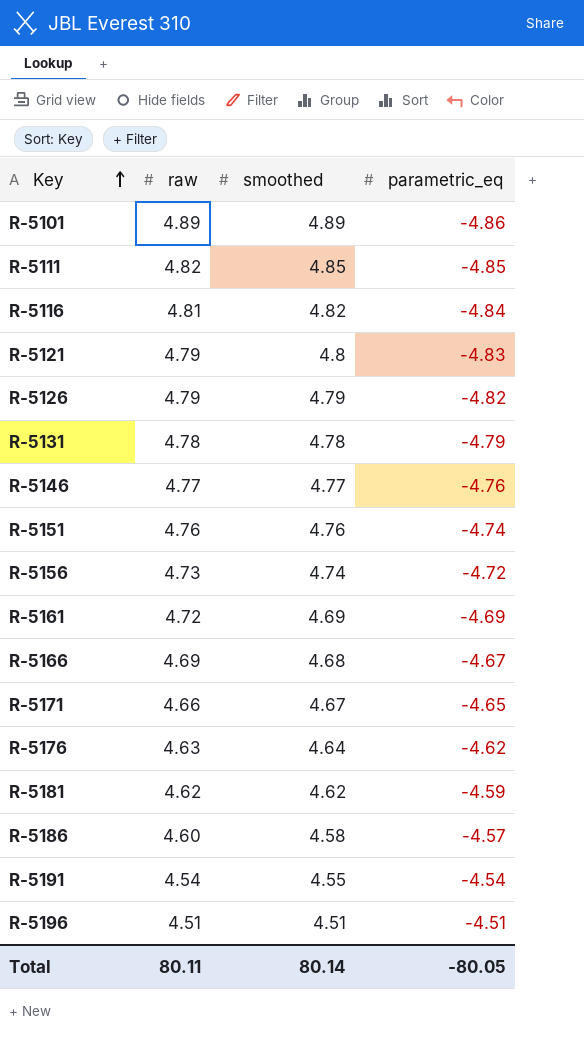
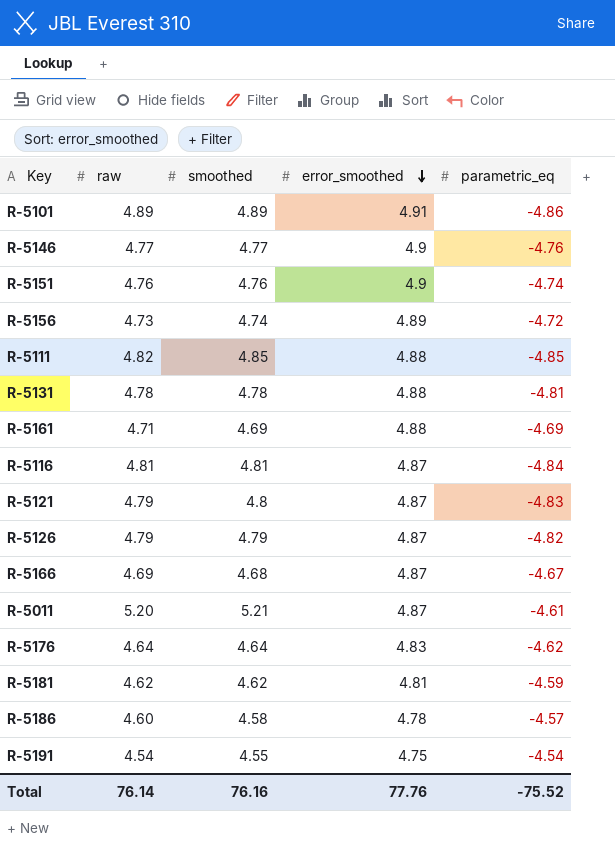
row order: Key ascending -> error_smoothed descending
column error_smoothed | position: none -> 4
row R-5171: 4.66 | 4.67 | -4.65 -> none
row R-5196: 4.51 | 4.51 | -4.51 -> none
R-5131 | parametric_eq: -4.79 -> -4.81
R-5161 | raw: 4.72 -> 4.71
R-5116 | smoothed: 4.82 -> 4.81
row R-5011: none -> 5.20 | 5.21 | 4.87 | -4.61
R-5176 | raw: 4.63 -> 4.64
Total | raw: 80.11 -> 76.14
Total | smoothed: 80.14 -> 76.16
Total | parametric_eq: -80.05 -> -75.52

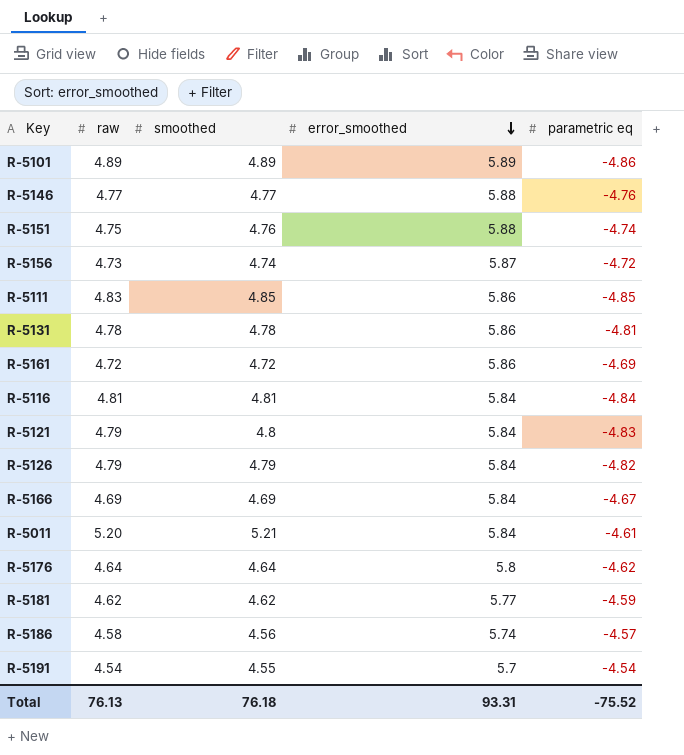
column name: parametric_eq -> parametric eq
R-5101 | error_smoothed: 4.91 -> 5.89
R-5146 | error_smoothed: 4.9 -> 5.88
R-5151 | raw: 4.76 -> 4.75
R-5151 | error_smoothed: 4.9 -> 5.88
R-5156 | error_smoothed: 4.89 -> 5.87
R-5111 | raw: 4.82 -> 4.83
R-5111 | error_smoothed: 4.88 -> 5.86
R-5131 | error_smoothed: 4.88 -> 5.86
R-5161 | raw: 4.71 -> 4.72
R-5161 | smoothed: 4.69 -> 4.72
R-5161 | error_smoothed: 4.88 -> 5.86
R-5116 | error_smoothed: 4.87 -> 5.84
R-5121 | error_smoothed: 4.87 -> 5.84
R-5126 | error_smoothed: 4.87 -> 5.84
R-5166 | smoothed: 4.68 -> 4.69
R-5166 | error_smoothed: 4.87 -> 5.84
R-5011 | error_smoothed: 4.87 -> 5.84
R-5176 | error_smoothed: 4.83 -> 5.8
R-5181 | error_smoothed: 4.81 -> 5.77
R-5186 | raw: 4.60 -> 4.58
R-5186 | smoothed: 4.58 -> 4.56
R-5186 | error_smoothed: 4.78 -> 5.74
R-5191 | error_smoothed: 4.75 -> 5.7
Total | raw: 76.14 -> 76.13
Total | smoothed: 76.16 -> 76.18
Total | error_smoothed: 77.76 -> 93.31

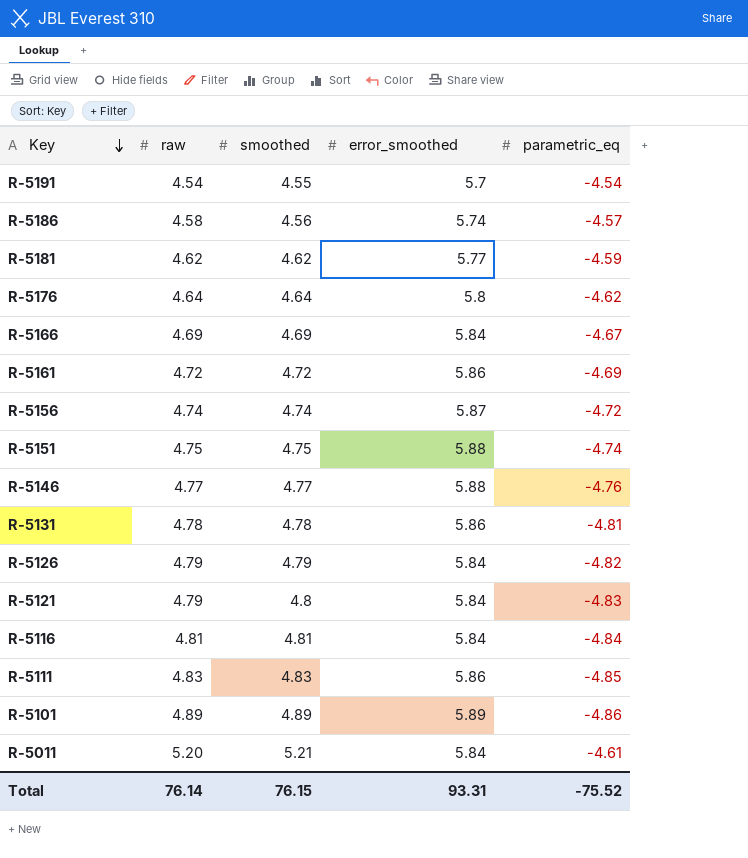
row order: error_smoothed descending -> Key descending
column name: parametric eq -> parametric_eq
R-5156 | raw: 4.73 -> 4.74
R-5151 | smoothed: 4.76 -> 4.75
R-5111 | smoothed: 4.85 -> 4.83
Total | raw: 76.13 -> 76.14
Total | smoothed: 76.18 -> 76.15

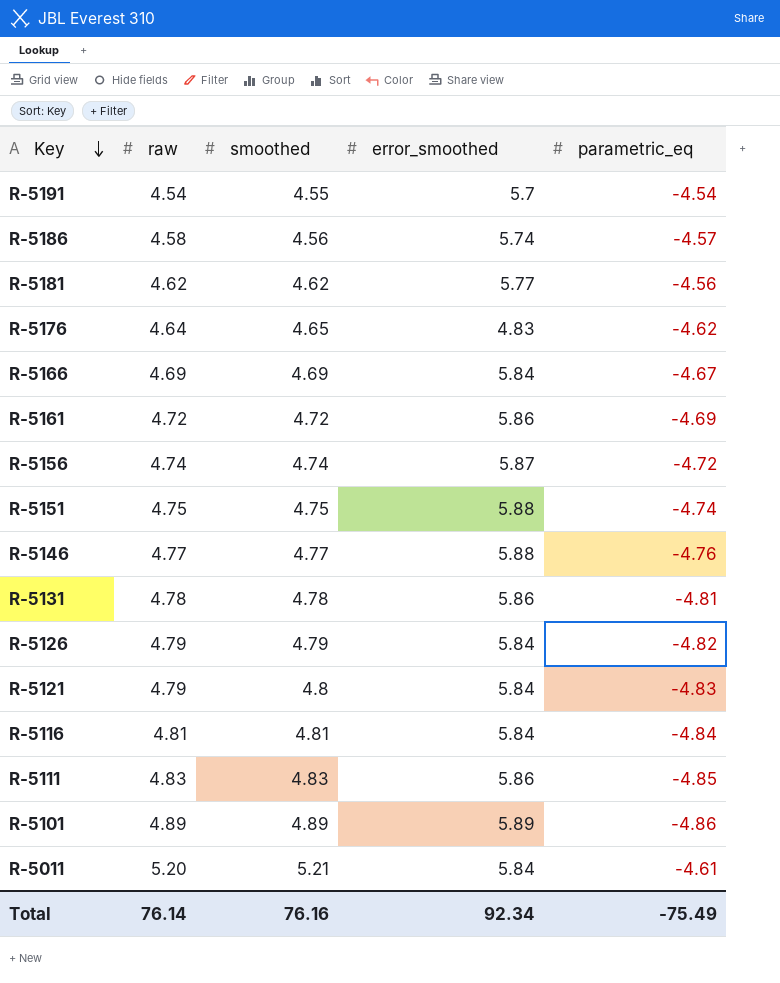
R-5181 | parametric_eq: -4.59 -> -4.56
R-5176 | smoothed: 4.64 -> 4.65
R-5176 | error_smoothed: 5.8 -> 4.83
Total | smoothed: 76.15 -> 76.16
Total | error_smoothed: 93.31 -> 92.34
Total | parametric_eq: -75.52 -> -75.49

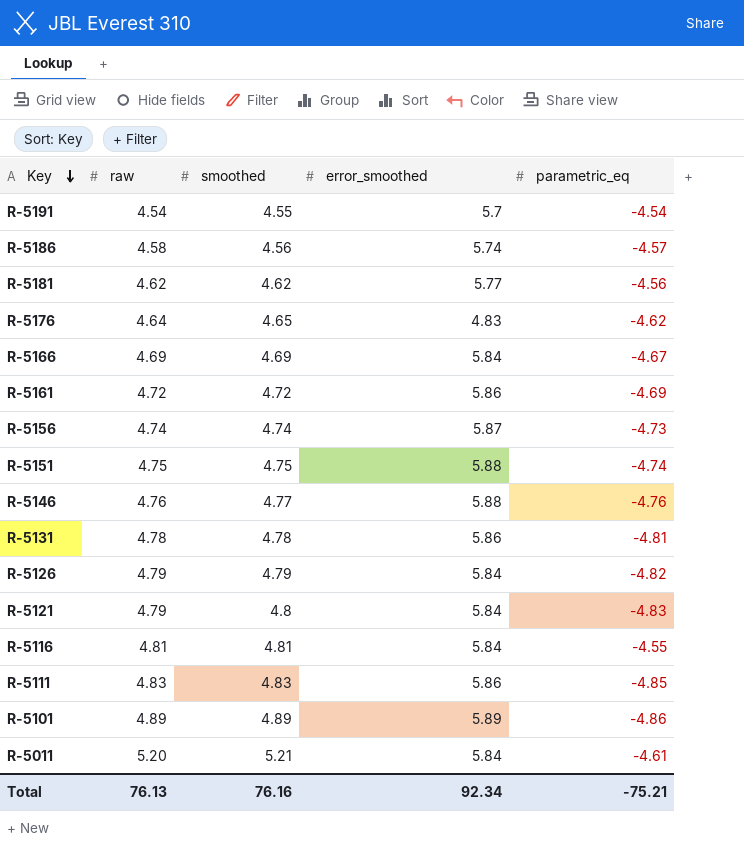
R-5156 | parametric_eq: -4.72 -> -4.73
R-5146 | raw: 4.77 -> 4.76
R-5116 | parametric_eq: -4.84 -> -4.55
Total | raw: 76.14 -> 76.13
Total | parametric_eq: -75.49 -> -75.21

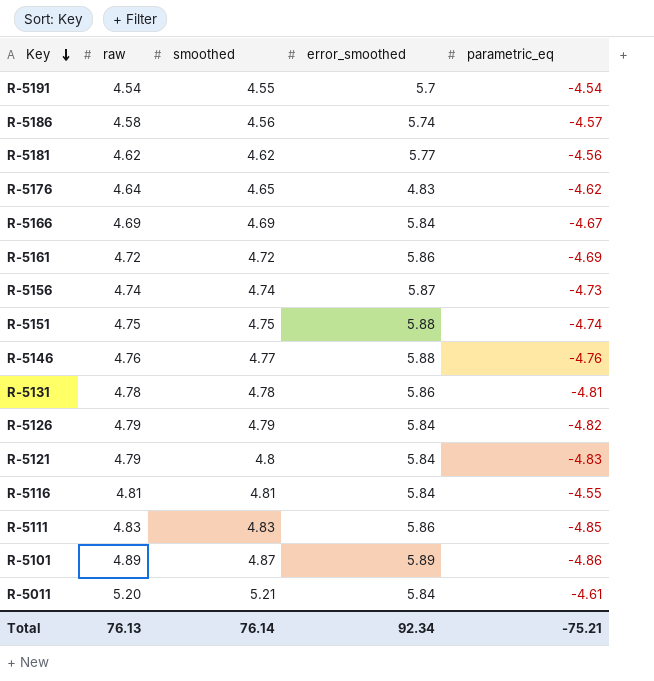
R-5101 | smoothed: 4.89 -> 4.87
Total | smoothed: 76.16 -> 76.14

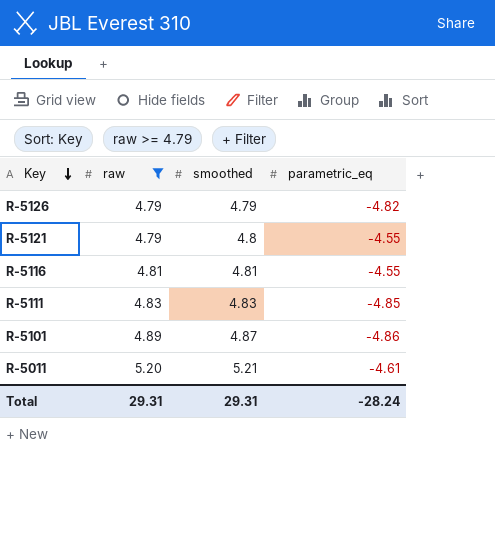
filter: none -> raw >= 4.79
column error_smoothed | position: 4 -> none
R-5121 | parametric_eq: -4.83 -> -4.55
Total | raw: 76.13 -> 29.31
Total | smoothed: 76.14 -> 29.31
Total | parametric_eq: -75.21 -> -28.24

